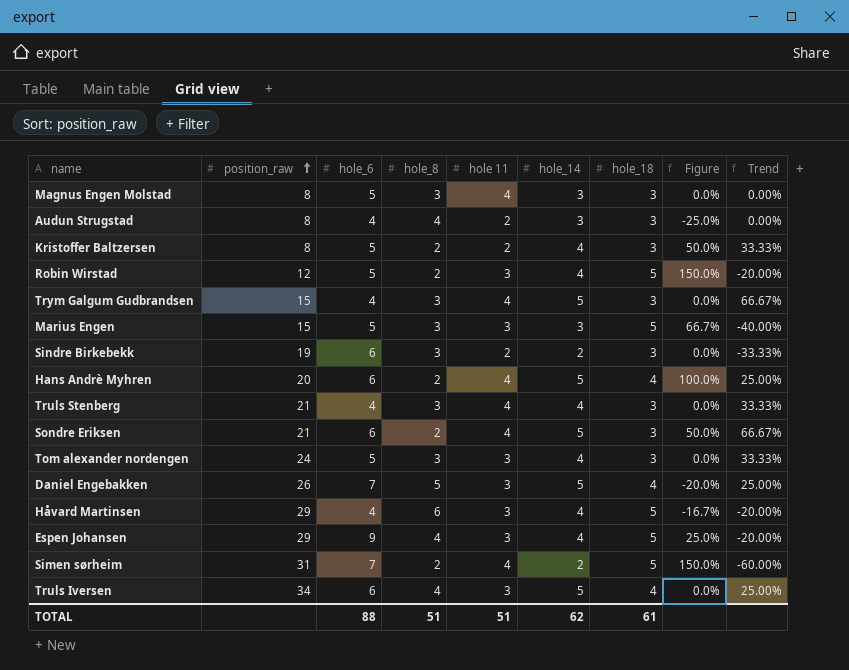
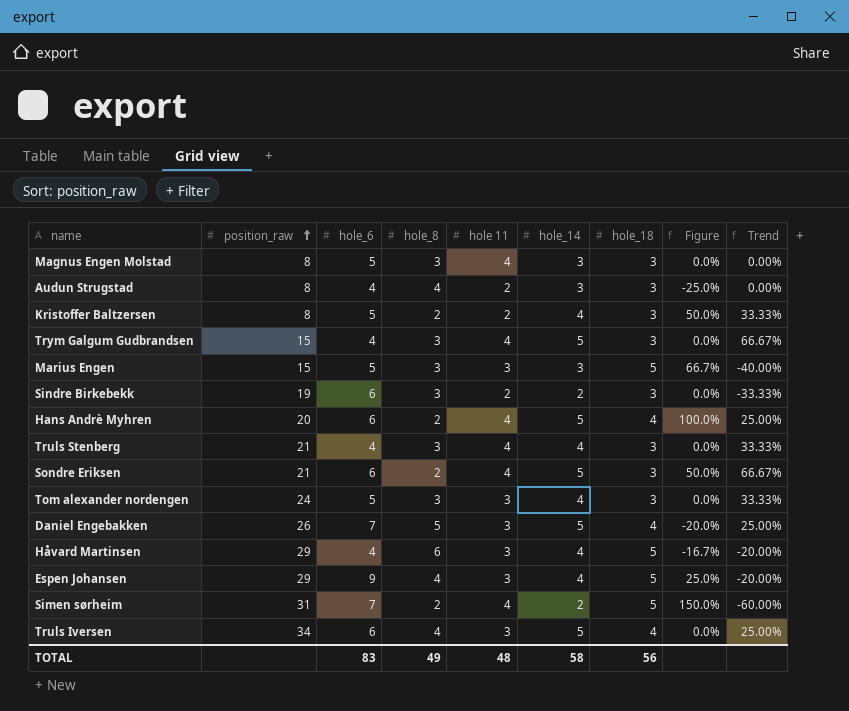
row Robin Wirstad: 12 | 5 | 2 | 3 | 4 | 5 | 150.0% | -20.00% -> none
TOTAL | hole_6: 88 -> 83
TOTAL | hole_8: 51 -> 49
TOTAL | hole 11: 51 -> 48
TOTAL | hole_14: 62 -> 58
TOTAL | hole_18: 61 -> 56

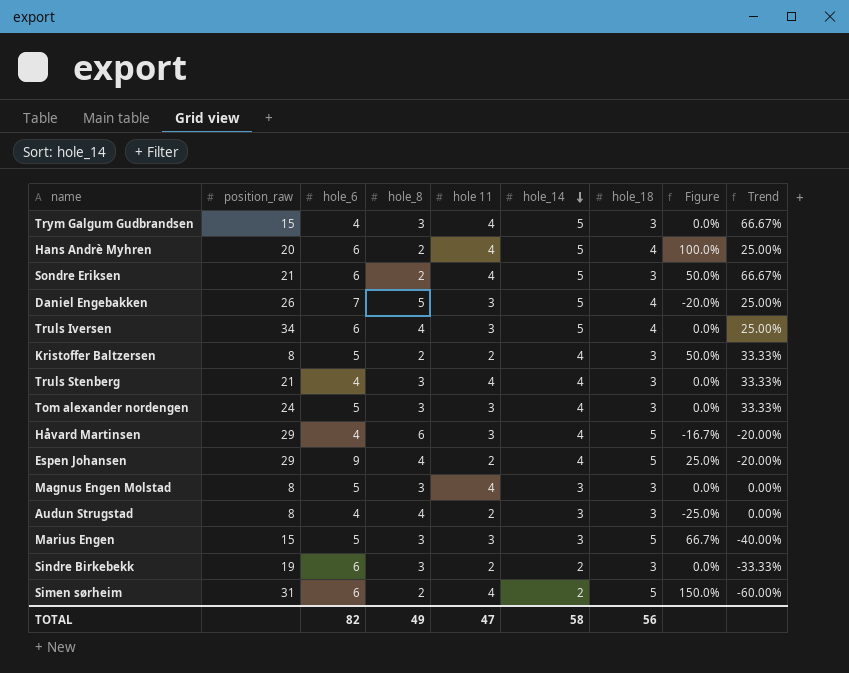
row order: position_raw ascending -> hole_14 descending
Espen Johansen | hole 11: 3 -> 2
Simen sørheim | hole_6: 7 -> 6
TOTAL | hole_6: 83 -> 82
TOTAL | hole 11: 48 -> 47

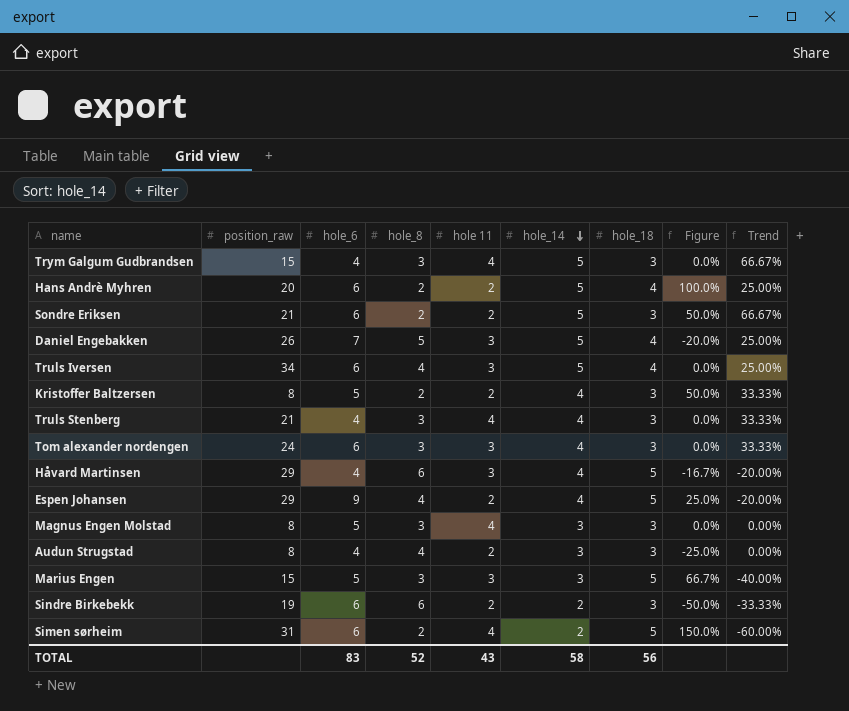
Hans Andrè Myhren | hole 11: 4 -> 2
Sondre Eriksen | hole 11: 4 -> 2
Tom alexander nordengen | hole_6: 5 -> 6
Sindre Birkebekk | hole_8: 3 -> 6
Sindre Birkebekk | Figure: 0.0% -> -50.0%
TOTAL | hole_6: 82 -> 83
TOTAL | hole_8: 49 -> 52
TOTAL | hole 11: 47 -> 43

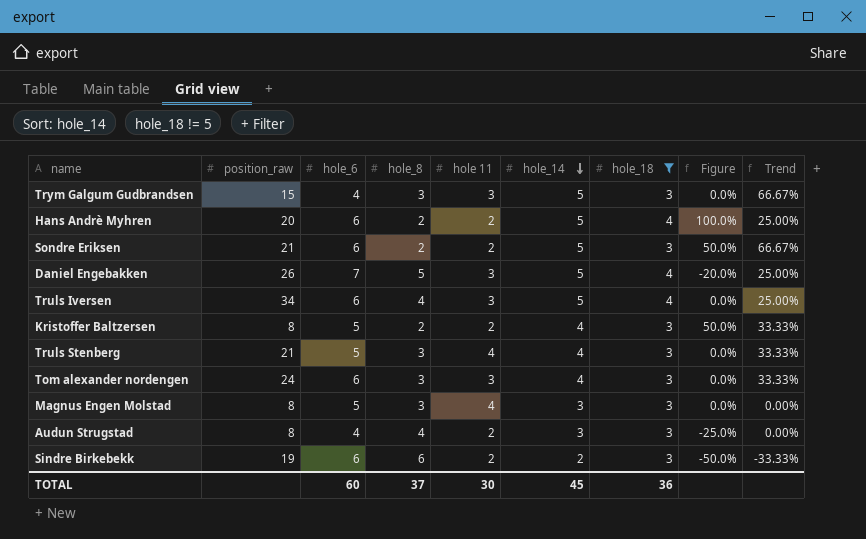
filter: none -> hole_18 != 5
Trym Galgum Gudbrandsen | hole 11: 4 -> 3
Truls Stenberg | hole_6: 4 -> 5
TOTAL | hole_6: 83 -> 60
TOTAL | hole_8: 52 -> 37
TOTAL | hole 11: 43 -> 30
TOTAL | hole_14: 58 -> 45
TOTAL | hole_18: 56 -> 36

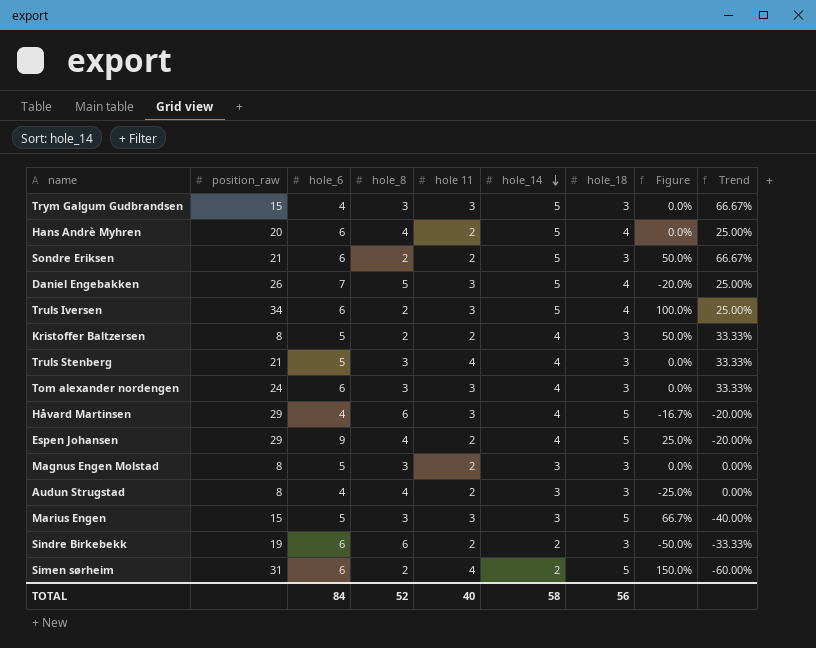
filter: hole_18 != 5 -> none
Hans Andrè Myhren | hole_8: 2 -> 4
Hans Andrè Myhren | Figure: 100.0% -> 0.0%
Truls Iversen | hole_8: 4 -> 2
Truls Iversen | Figure: 0.0% -> 100.0%
Magnus Engen Molstad | hole 11: 4 -> 2
TOTAL | hole_6: 60 -> 84
TOTAL | hole_8: 37 -> 52
TOTAL | hole 11: 30 -> 40
TOTAL | hole_14: 45 -> 58
TOTAL | hole_18: 36 -> 56

